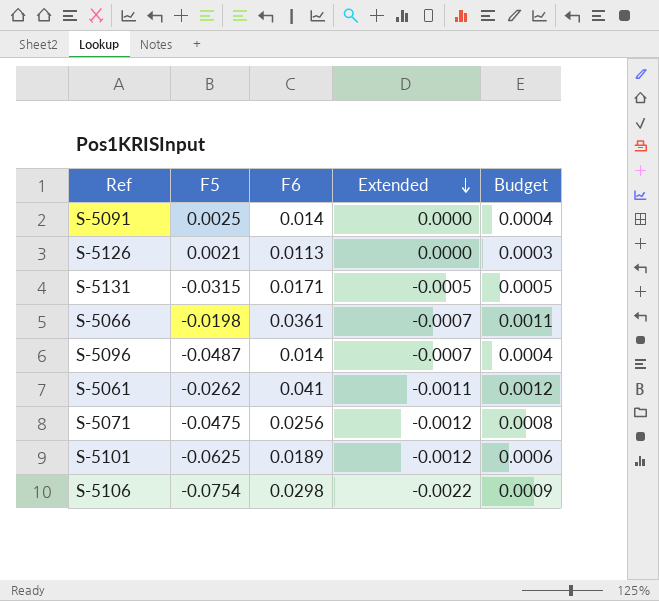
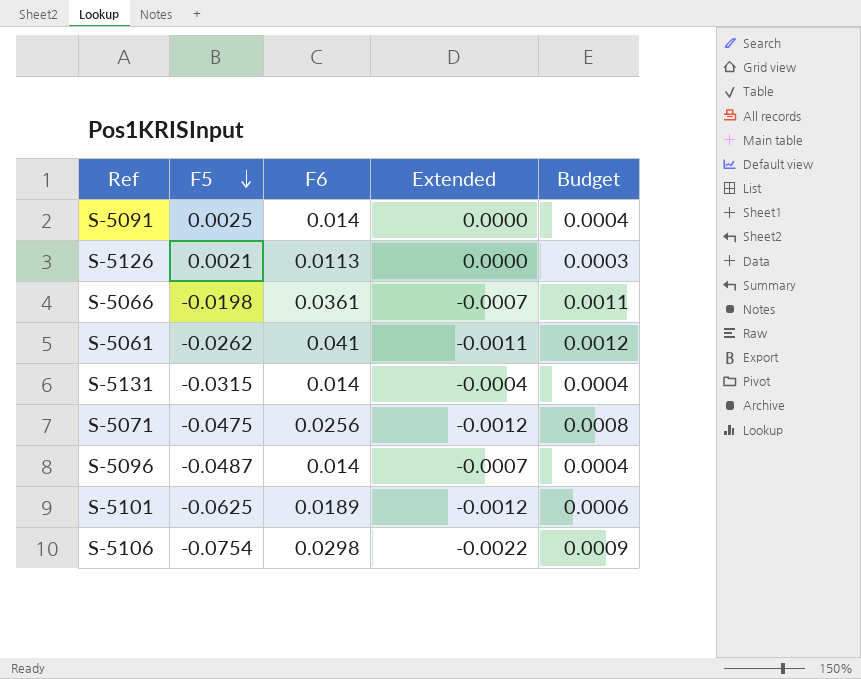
row order: Extended descending -> F5 descending
S-5131 | F6: 0.0171 -> 0.014
S-5131 | Extended: -0.0005 -> -0.0004
S-5131 | Budget: 0.0005 -> 0.0004

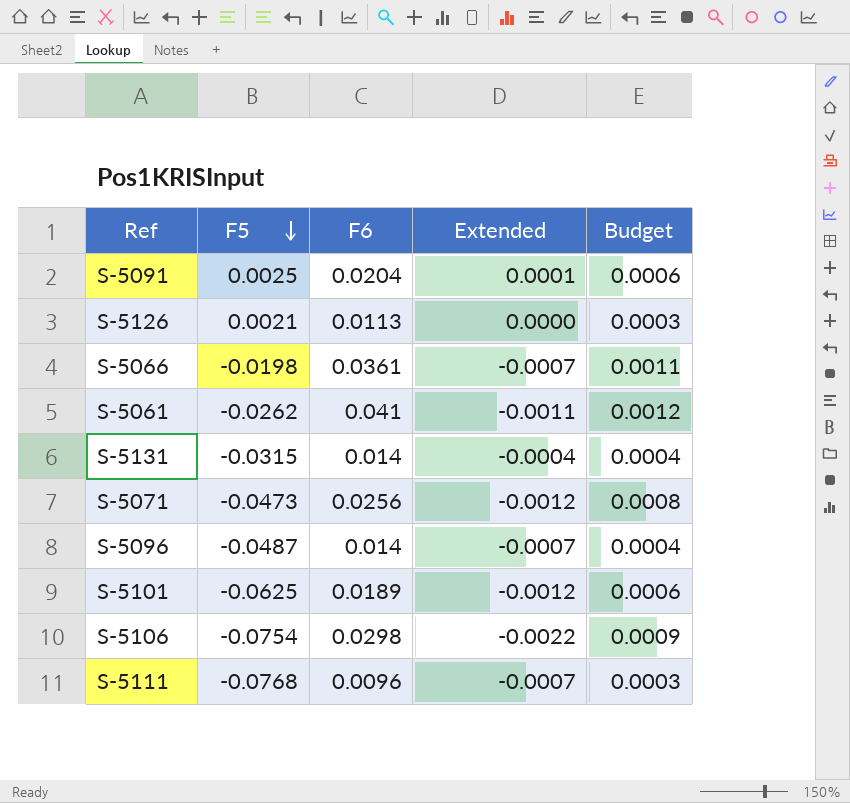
S-5091 | F6: 0.014 -> 0.0204
S-5091 | Extended: 0.0000 -> 0.0001
S-5091 | Budget: 0.0004 -> 0.0006
S-5071 | F5: -0.0475 -> -0.0473
row S-5111: none -> -0.0768 | 0.0096 | -0.0007 | 0.0003

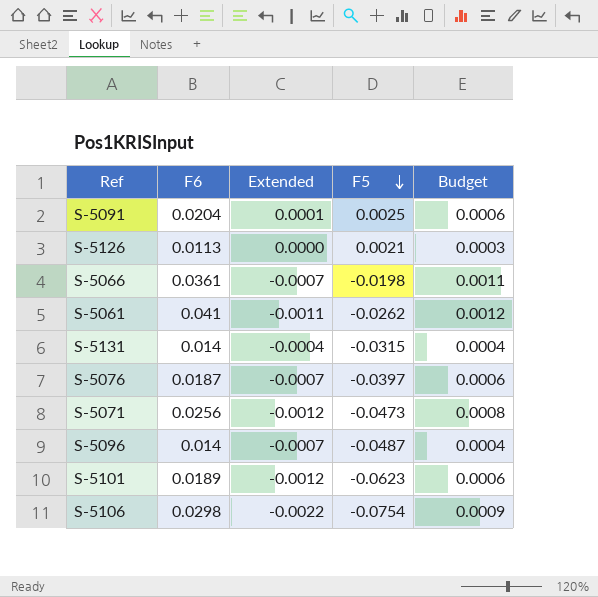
column F5 | position: 2 -> 4
row S-5111: -0.0768 | 0.0096 | -0.0007 | 0.0003 -> none
row S-5076: none -> 0.0187 | -0.0007 | -0.0397 | 0.0006
S-5101 | F5: -0.0625 -> -0.0623

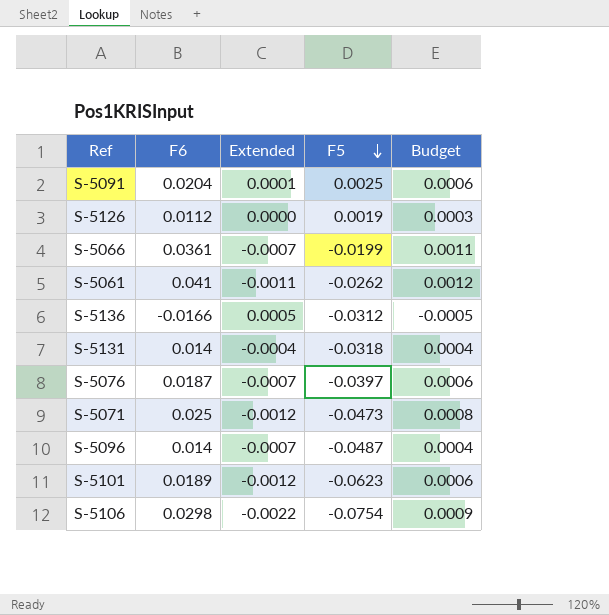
S-5126 | F6: 0.0113 -> 0.0112
S-5126 | F5: 0.0021 -> 0.0019
S-5066 | F5: -0.0198 -> -0.0199
row S-5136: none -> -0.0166 | 0.0005 | -0.0312 | -0.0005
S-5131 | F5: -0.0315 -> -0.0318
S-5071 | F6: 0.0256 -> 0.025

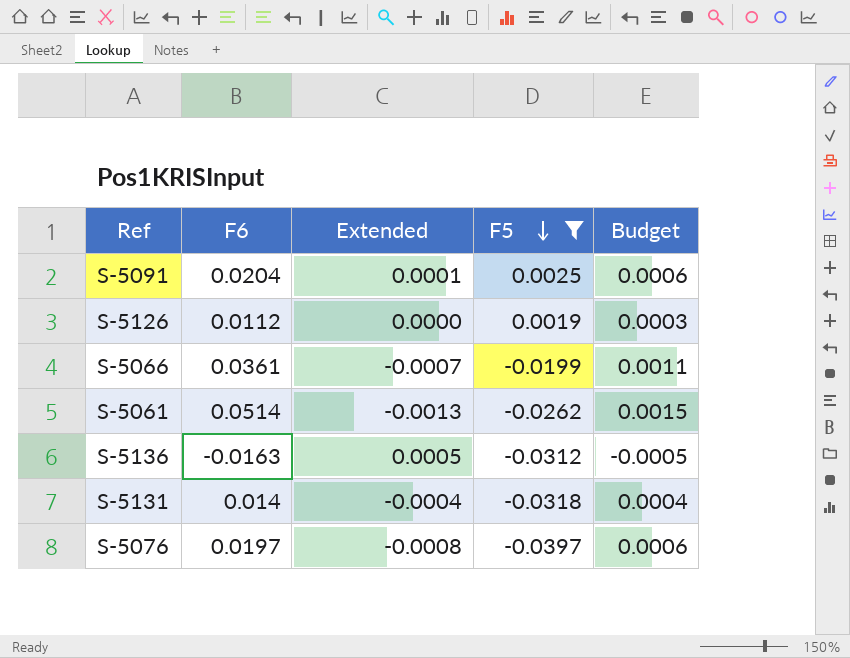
filter: none -> F5 >= -0.0397
S-5061 | F6: 0.041 -> 0.0514
S-5061 | Extended: -0.0011 -> -0.0013
S-5061 | Budget: 0.0012 -> 0.0015
S-5136 | F6: -0.0166 -> -0.0163
S-5076 | F6: 0.0187 -> 0.0197
S-5076 | Extended: -0.0007 -> -0.0008

